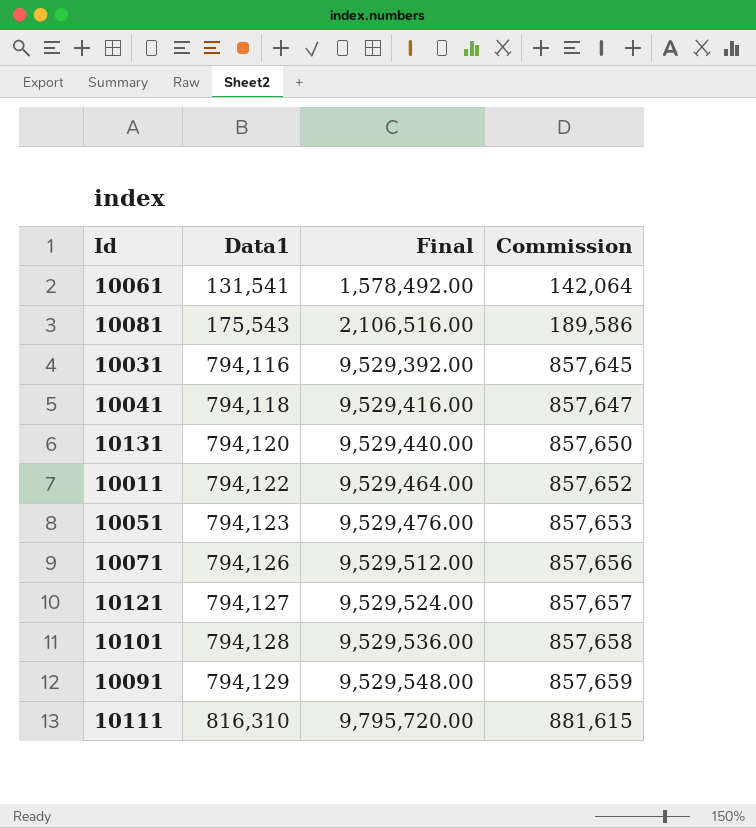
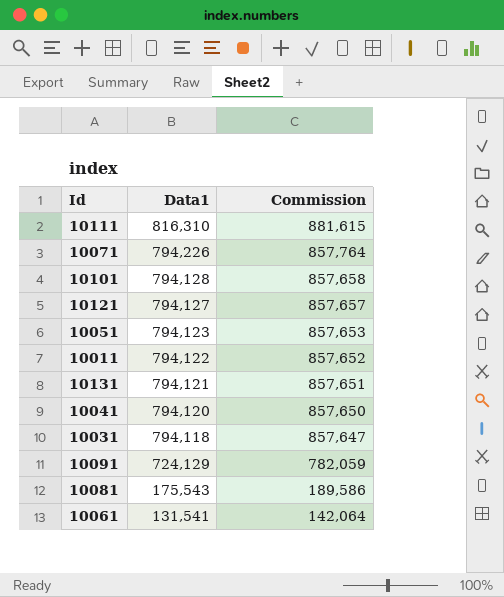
row order: Data1 ascending -> Data1 descending
column Final | formula: [Data1] * 12 -> none
10071 | Data1: 794,126 -> 794,226
10071 | Commission: 857,656 -> 857,764
10131 | Data1: 794,120 -> 794,121
10131 | Commission: 857,650 -> 857,651
10041 | Data1: 794,118 -> 794,120
10041 | Commission: 857,647 -> 857,650
10031 | Data1: 794,116 -> 794,118
10031 | Commission: 857,645 -> 857,647
10091 | Data1: 794,129 -> 724,129
10091 | Commission: 857,659 -> 782,059

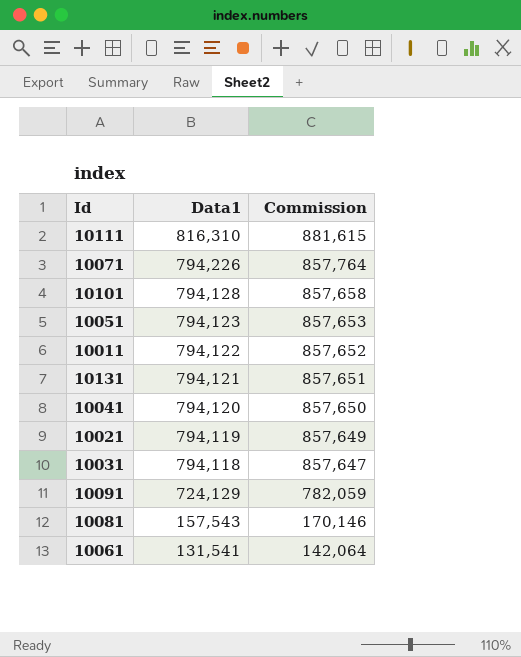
row 10121: 794,127 | 857,657 -> none
row 10021: none -> 794,119 | 857,649
10081 | Data1: 175,543 -> 157,543
10081 | Commission: 189,586 -> 170,146

